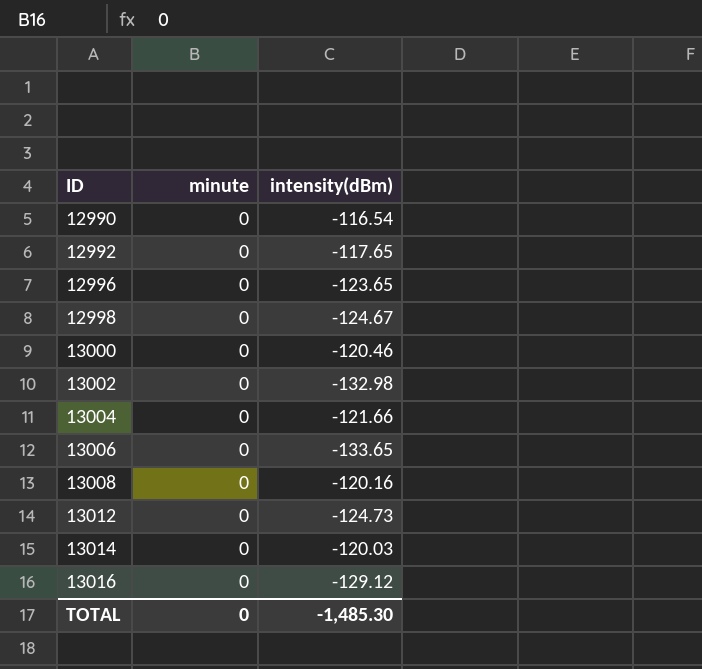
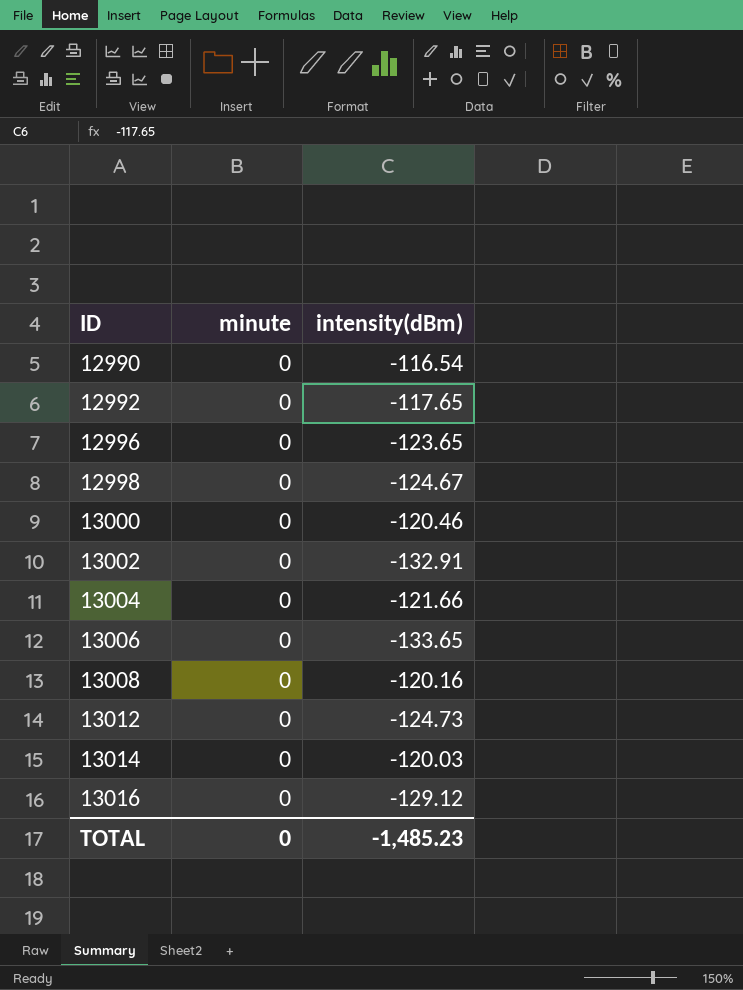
13002 | intensity(dBm): -132.98 -> -132.91
TOTAL | intensity(dBm): -1,485.30 -> -1,485.23

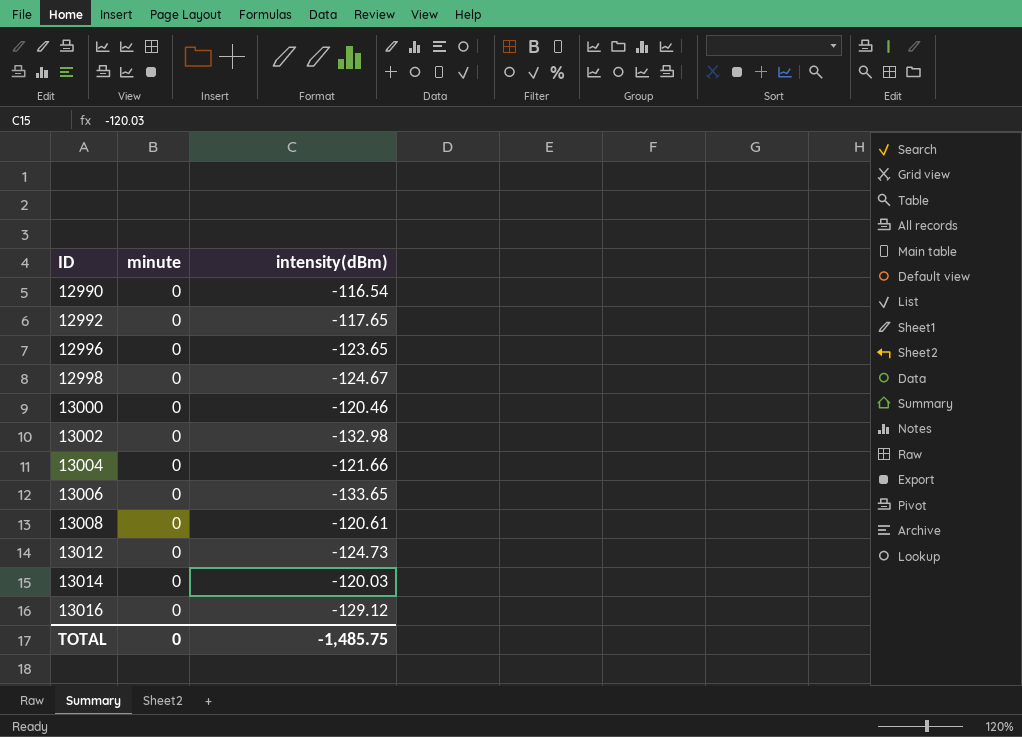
13002 | intensity(dBm): -132.91 -> -132.98
13008 | intensity(dBm): -120.16 -> -120.61
TOTAL | intensity(dBm): -1,485.23 -> -1,485.75

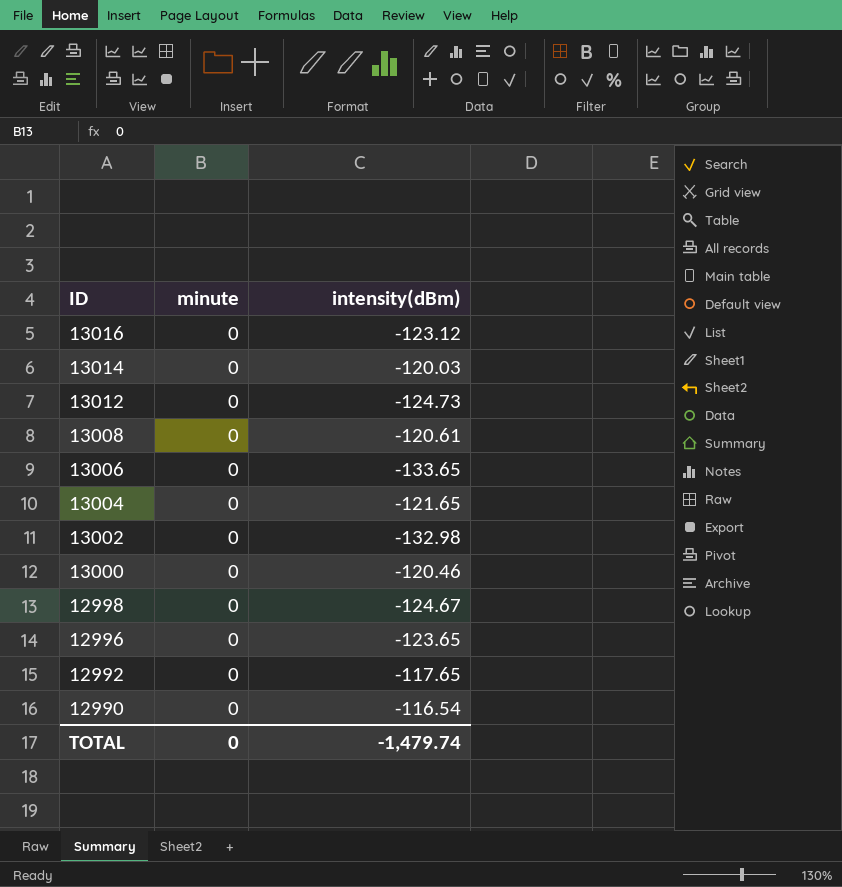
row order: ID ascending -> ID descending
13016 | intensity(dBm): -129.12 -> -123.12
13004 | intensity(dBm): -121.66 -> -121.65
TOTAL | intensity(dBm): -1,485.75 -> -1,479.74

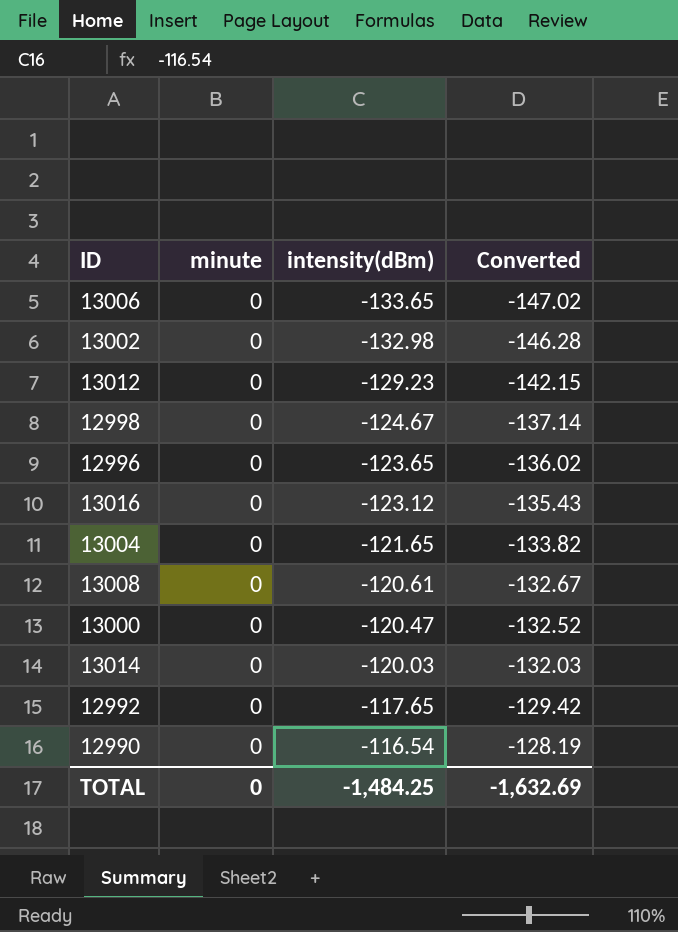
row order: ID descending -> intensity(dBm) ascending
column Converted | formula: none -> [intensity(dBm)] * 1.1
13012 | intensity(dBm): -124.73 -> -129.23
13000 | intensity(dBm): -120.46 -> -120.47
TOTAL | intensity(dBm): -1,479.74 -> -1,484.25

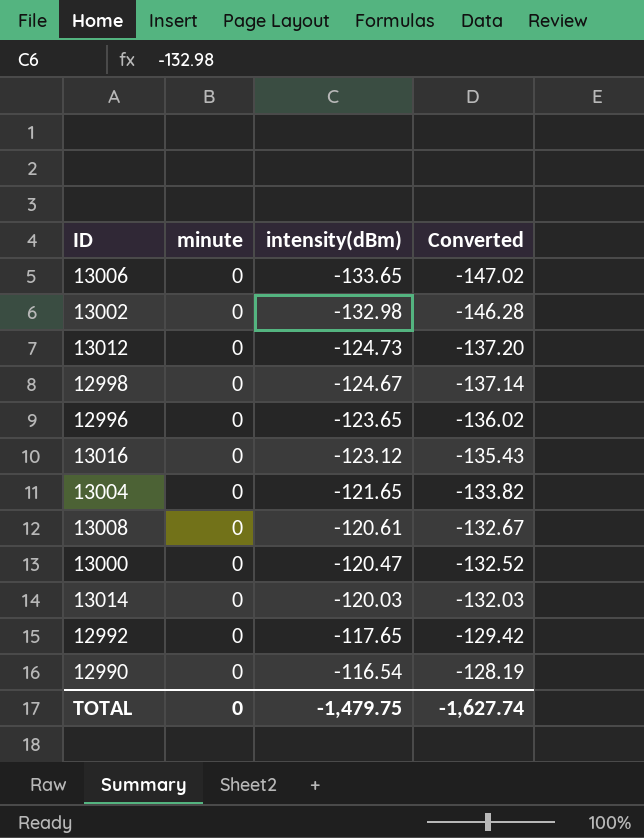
13012 | intensity(dBm): -129.23 -> -124.73
13012 | Converted: -142.15 -> -137.20
TOTAL | intensity(dBm): -1,484.25 -> -1,479.75
TOTAL | Converted: -1,632.69 -> -1,627.74

